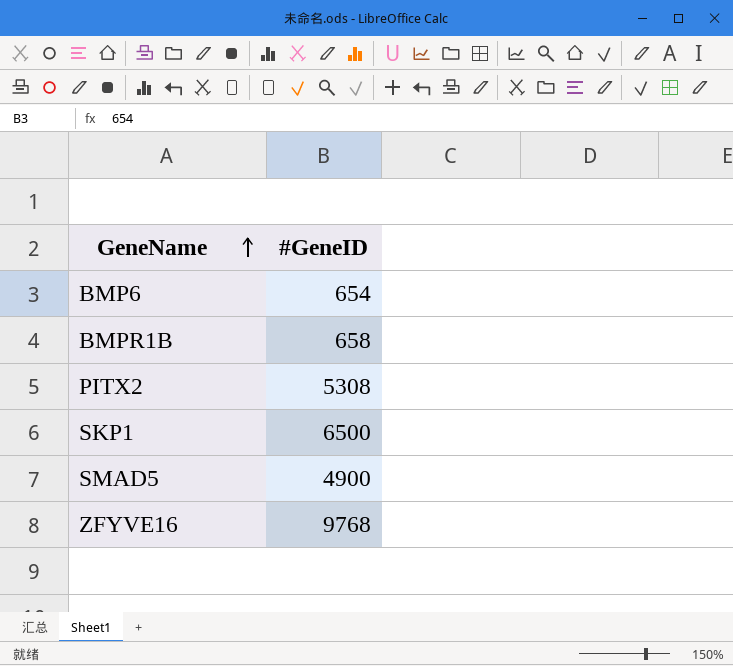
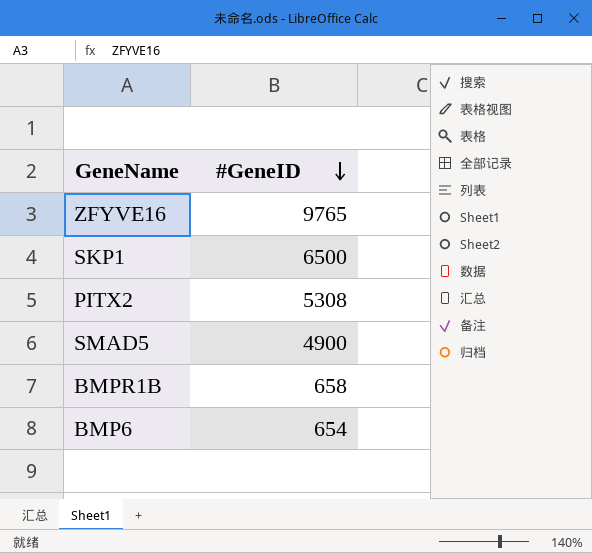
row order: GeneName ascending -> #GeneID descending
ZFYVE16 | #GeneID: 9768 -> 9765

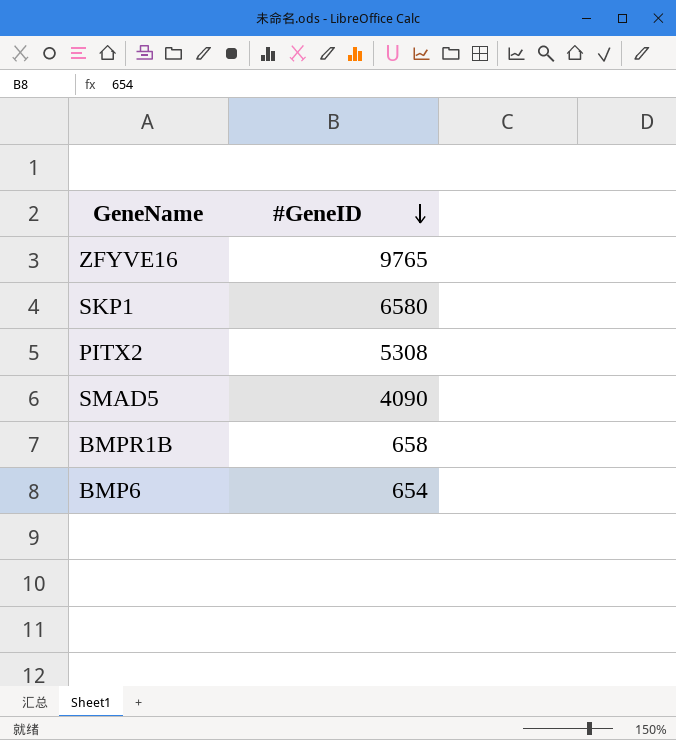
SKP1 | #GeneID: 6500 -> 6580
SMAD5 | #GeneID: 4900 -> 4090

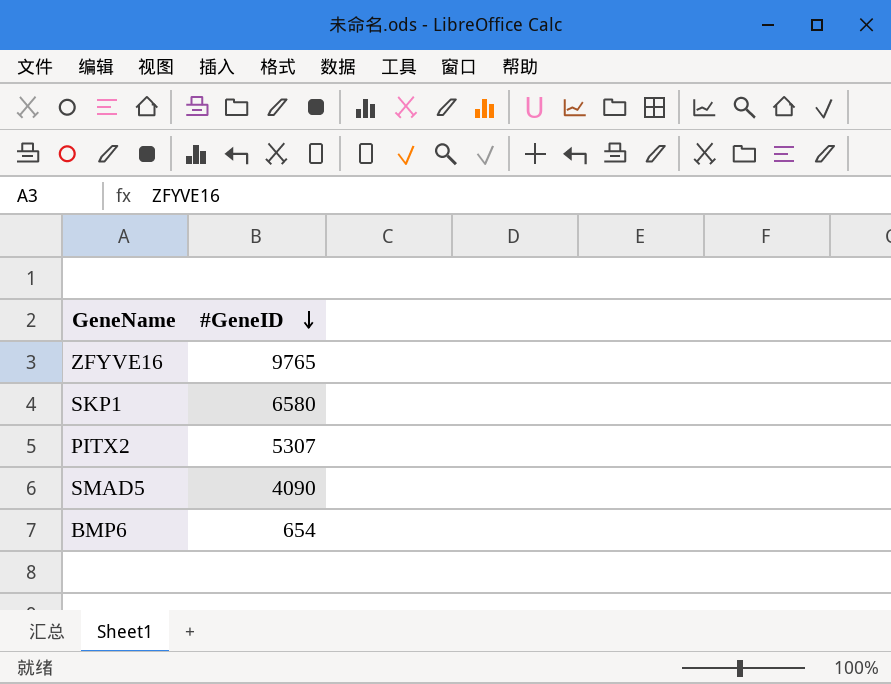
row BMPR1B: 658 -> none
PITX2 | #GeneID: 5308 -> 5307

